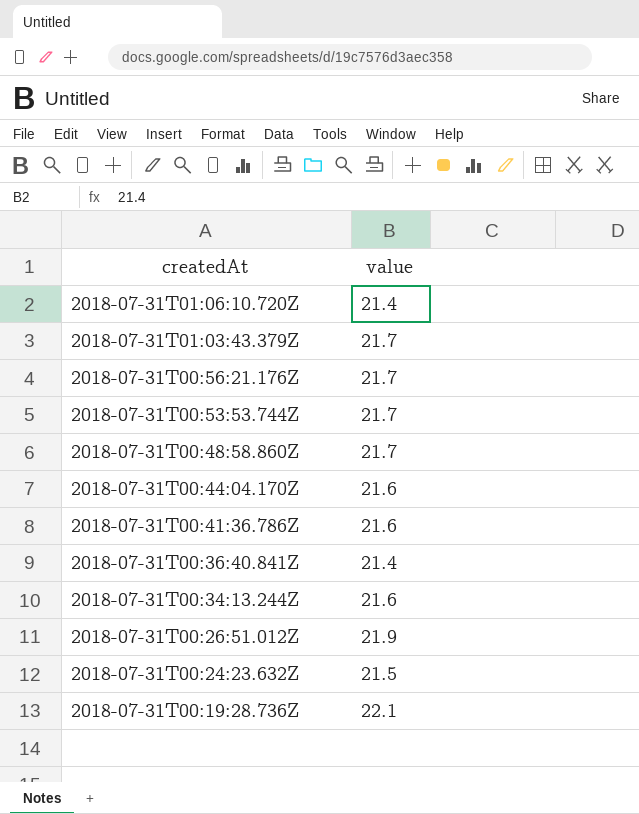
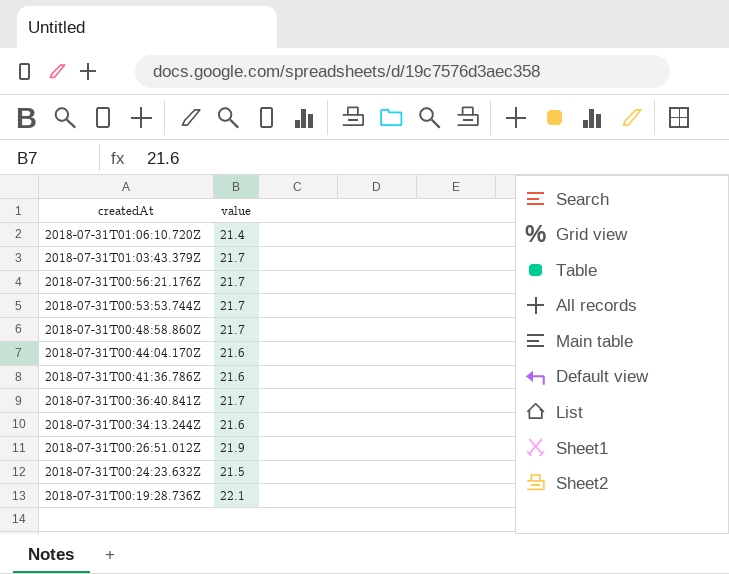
2018-07-31T00:36:40.841Z | value: 21.4 -> 21.7

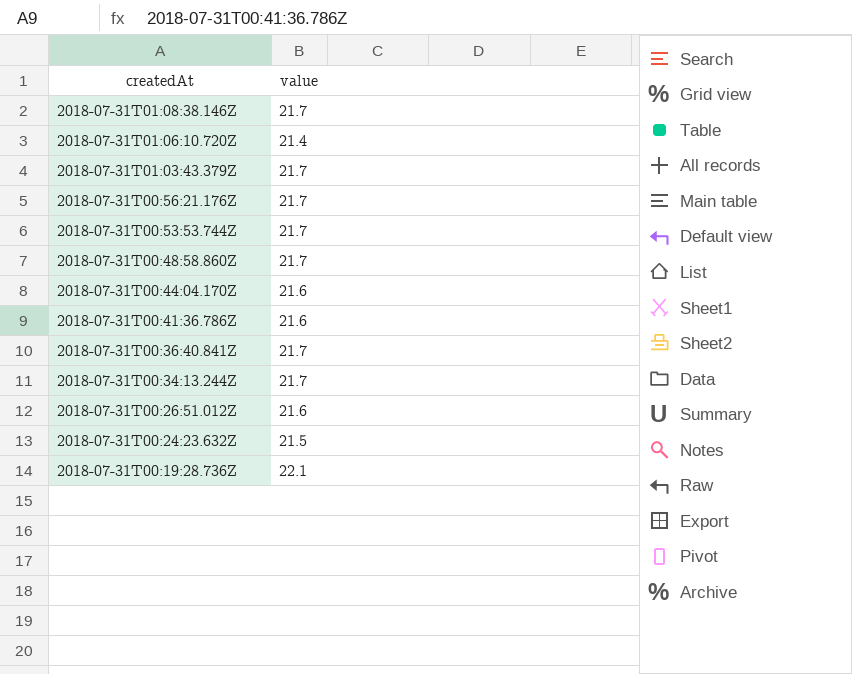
row 2018-07-31T01:08:38.146Z: none -> 21.7
2018-07-31T00:34:13.244Z | value: 21.6 -> 21.7
2018-07-31T00:26:51.012Z | value: 21.9 -> 21.6

